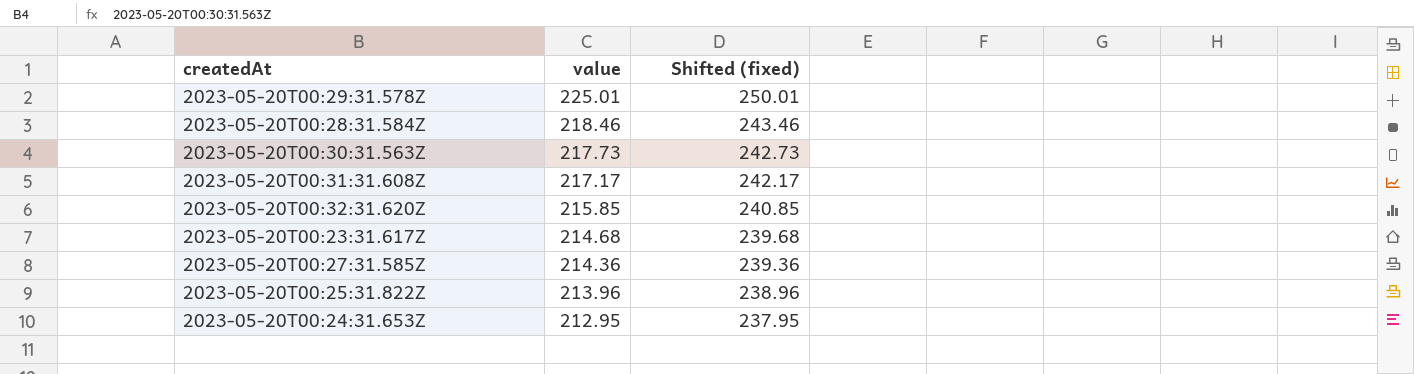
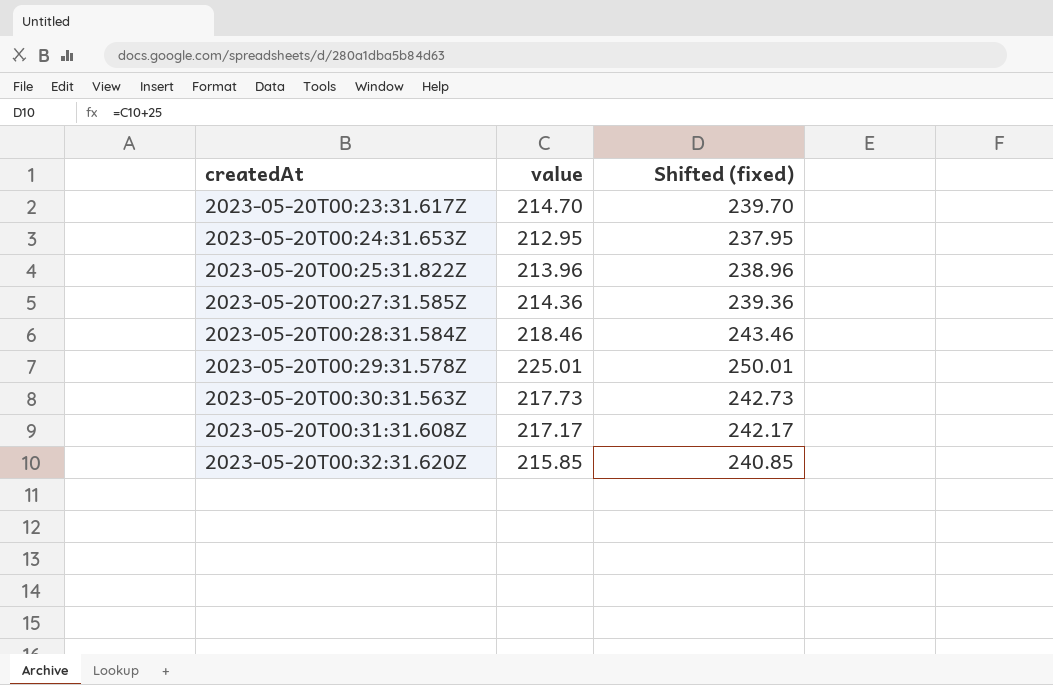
row order: value descending -> createdAt ascending
2023-05-20T00:23:31.617Z | value: 214.68 -> 214.70
2023-05-20T00:23:31.617Z | Shifted (fixed): 239.68 -> 239.70

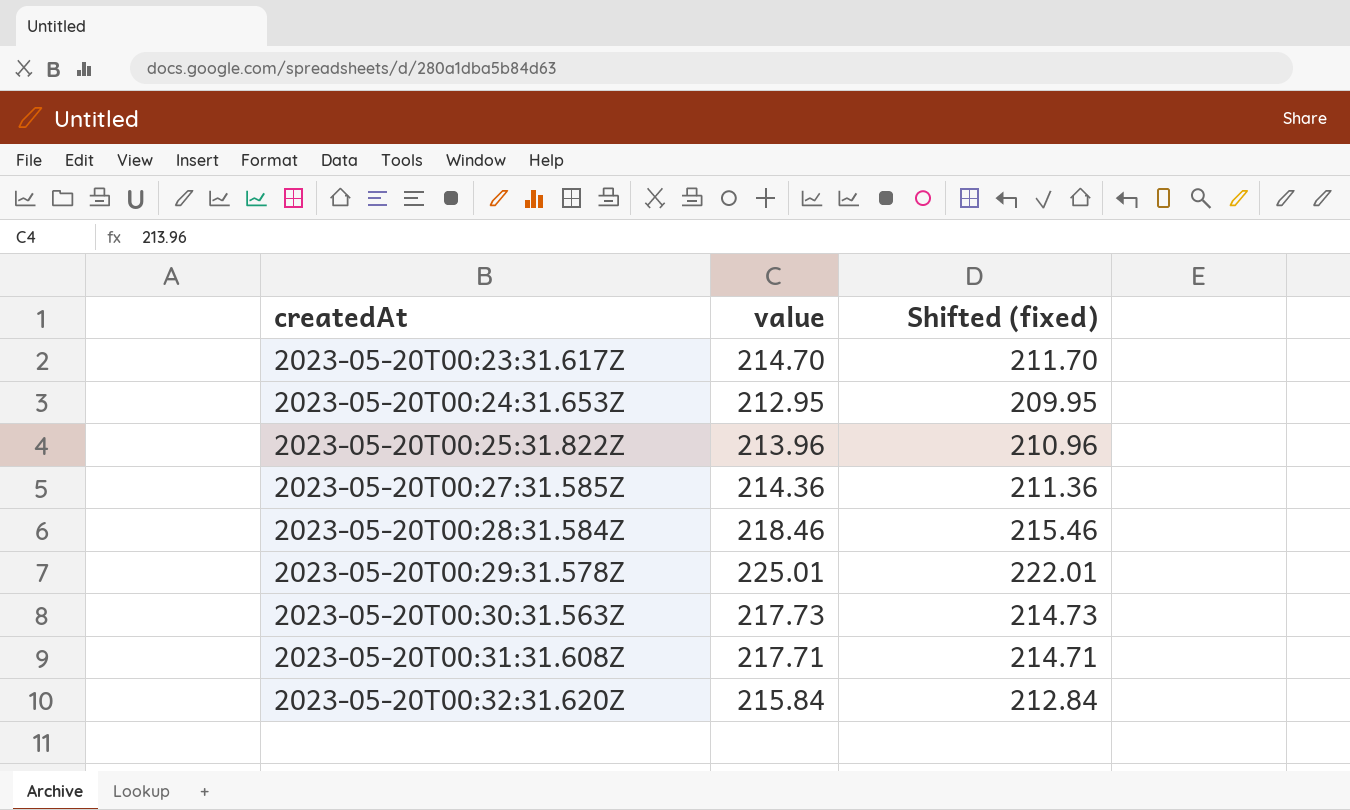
column Shifted (fixed) | formula: [value] + 25 -> [value] - 3
2023-05-20T00:31:31.608Z | value: 217.17 -> 217.71
2023-05-20T00:32:31.620Z | value: 215.85 -> 215.84

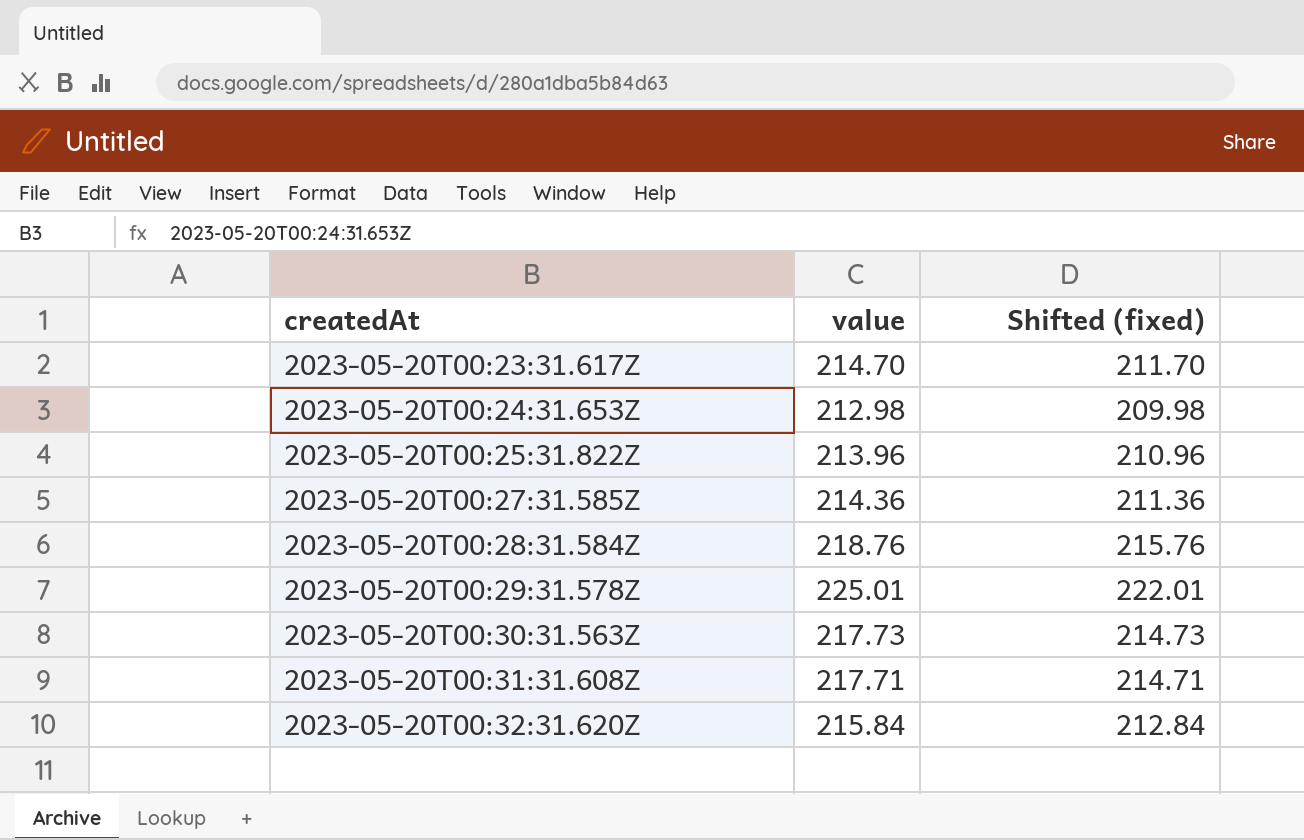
2023-05-20T00:24:31.653Z | value: 212.95 -> 212.98
2023-05-20T00:24:31.653Z | Shifted (fixed): 209.95 -> 209.98
2023-05-20T00:28:31.584Z | value: 218.46 -> 218.76
2023-05-20T00:28:31.584Z | Shifted (fixed): 215.46 -> 215.76

